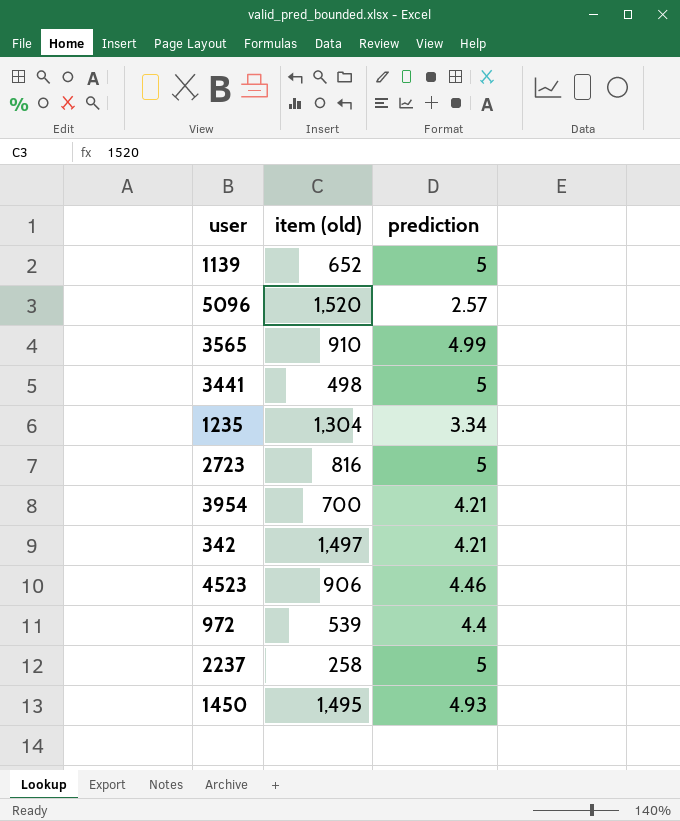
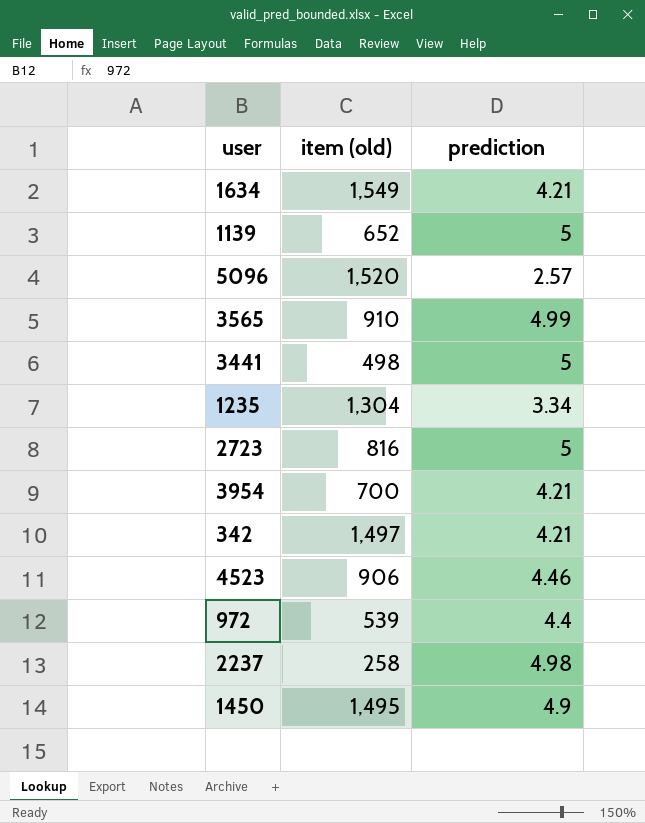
row 1634: none -> 1,549 | 4.21
2237 | prediction: 5 -> 4.98
1450 | prediction: 4.93 -> 4.9

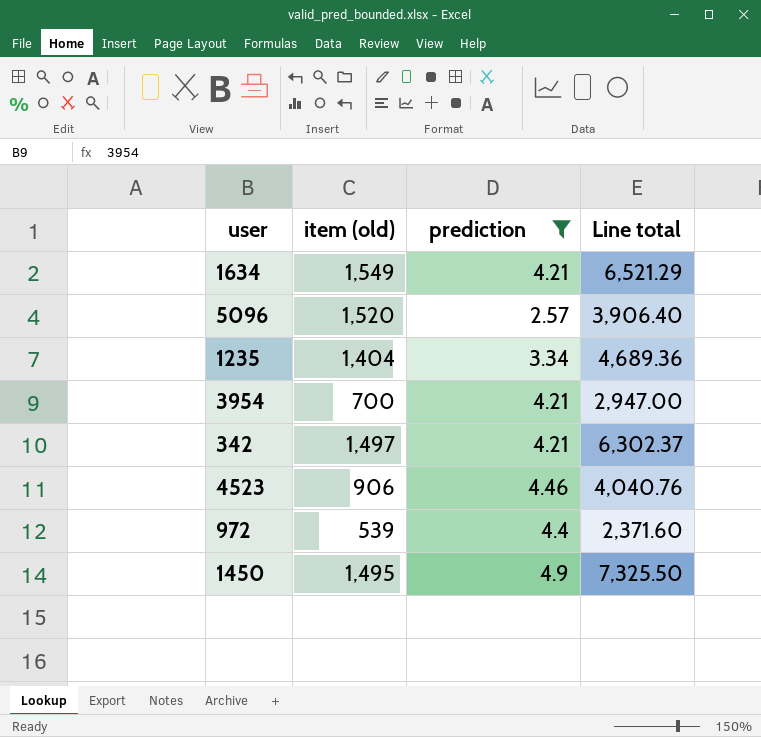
filter: none -> prediction <= 4.9
column Line total | formula: none -> [item (old)] * [prediction]
1235 | item (old): 1,304 -> 1,404

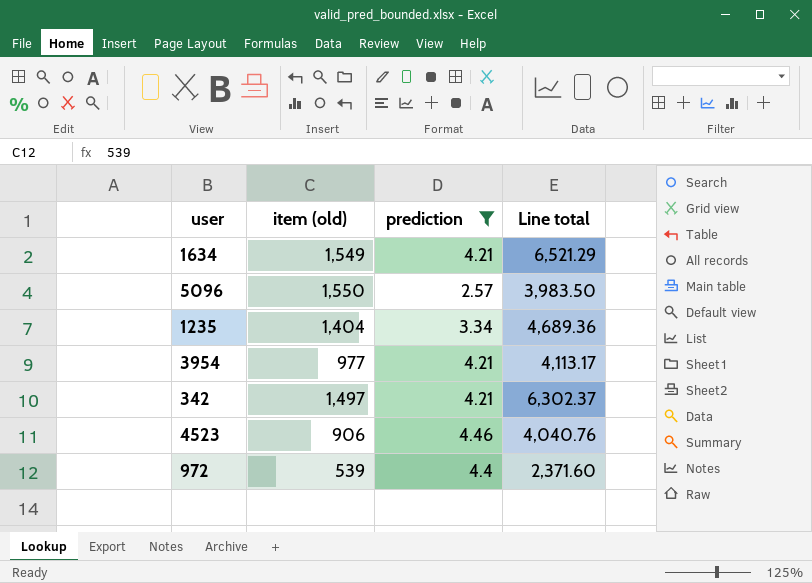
row 1450: 1,495 | 4.9 | 7,325.50 -> none
5096 | item (old): 1,520 -> 1,550
5096 | Line total: 3,906.40 -> 3,983.50
3954 | item (old): 700 -> 977
3954 | Line total: 2,947.00 -> 4,113.17

